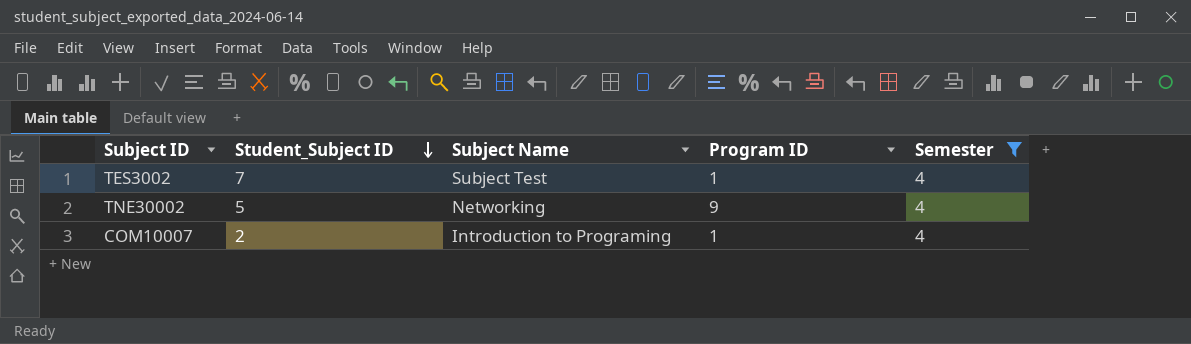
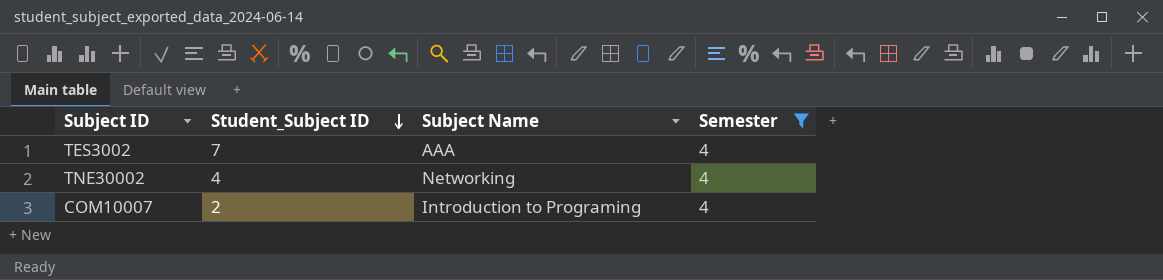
column Program ID | position: 4 -> none
TES3002 | Subject Name: Subject Test -> AAA
TNE30002 | Student_Subject ID: 5 -> 4

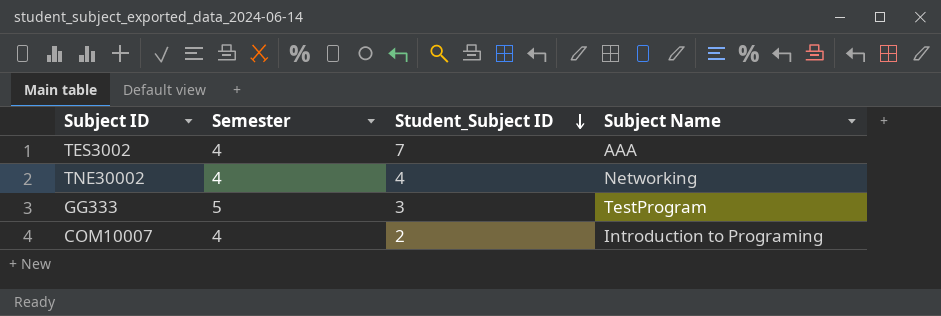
filter: Semester = 4 -> none
column Semester | position: 4 -> 2

